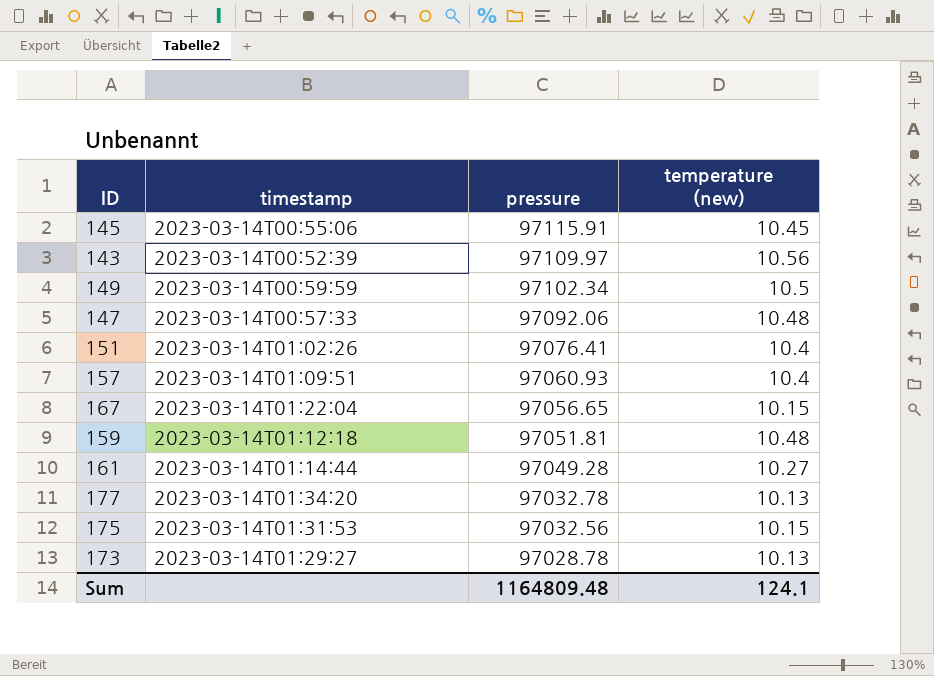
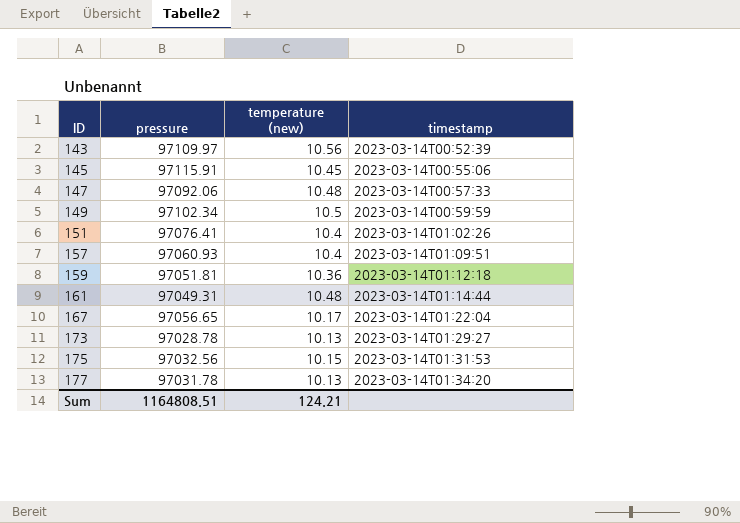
row order: pressure descending -> ID ascending
column timestamp | position: 2 -> 4
159 | temperature (new): 10.48 -> 10.36
161 | pressure: 97049.28 -> 97049.31
161 | temperature (new): 10.27 -> 10.48
167 | temperature (new): 10.15 -> 10.17
177 | pressure: 97032.78 -> 97031.78
Sum | pressure: 1164809.48 -> 1164808.51
Sum | temperature (new): 124.1 -> 124.21

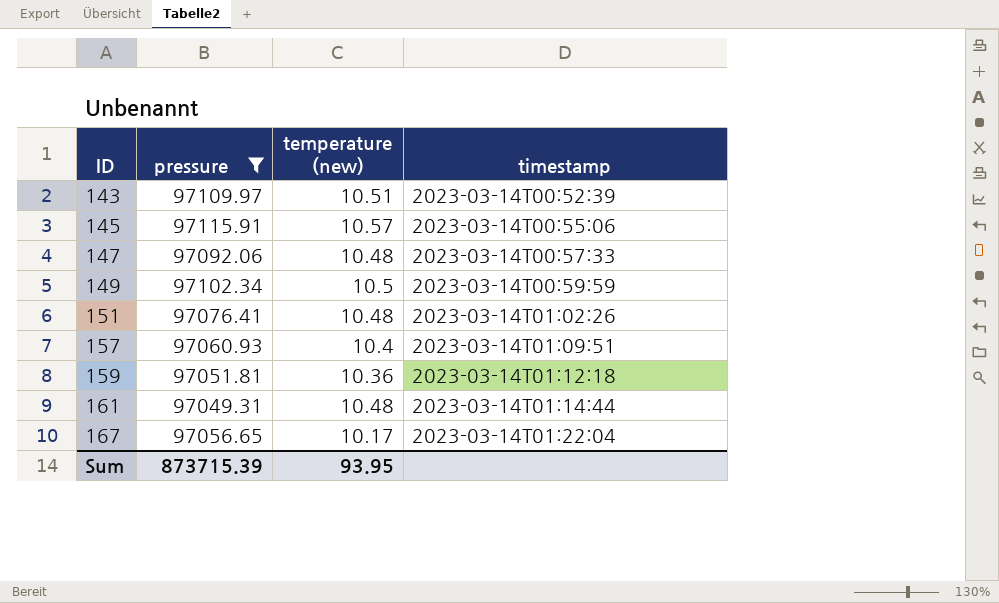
filter: none -> pressure >= 97049.31
143 | temperature (new): 10.56 -> 10.51
145 | temperature (new): 10.45 -> 10.57
151 | temperature (new): 10.4 -> 10.48
Sum | pressure: 1164808.51 -> 873715.39
Sum | temperature (new): 124.21 -> 93.95

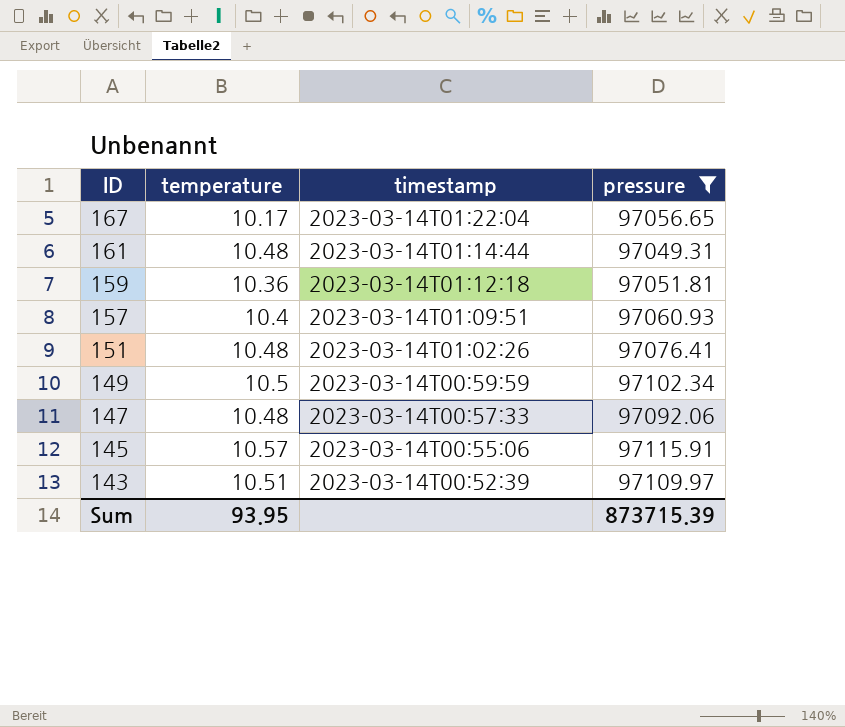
row order: ID ascending -> ID descending
column name: temperature (new) -> temperature
column pressure | position: 2 -> 4

